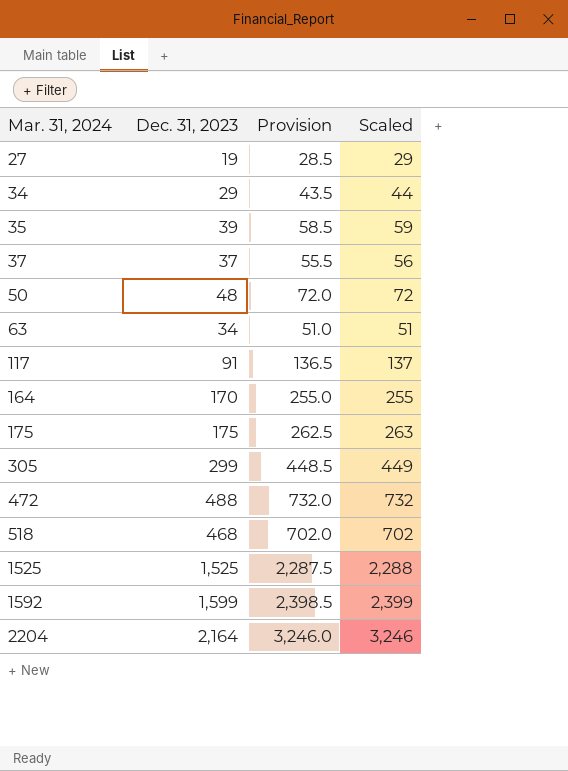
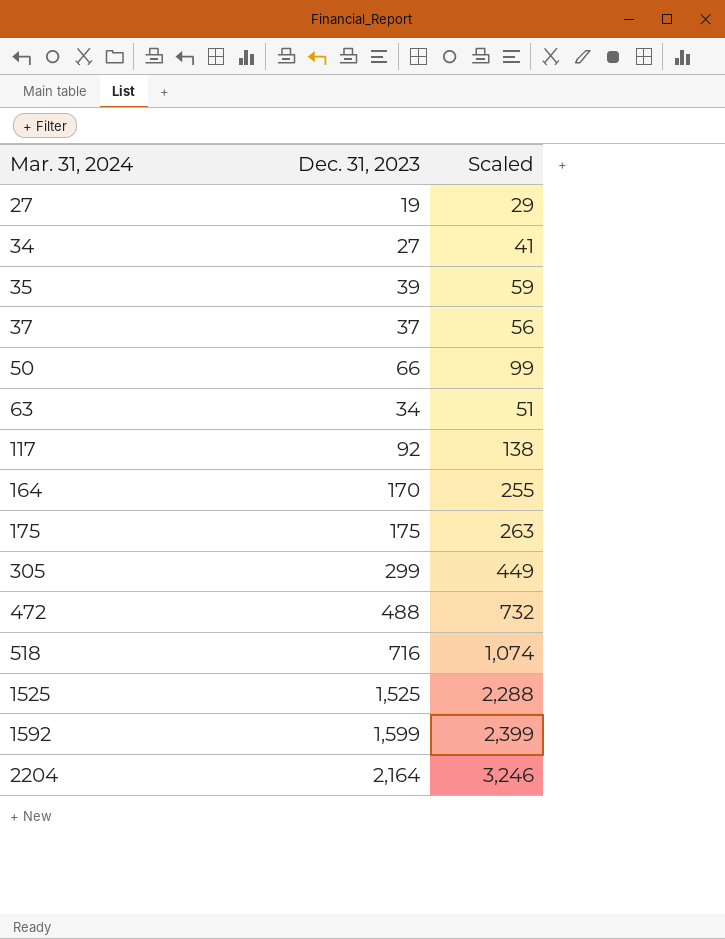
column Provision | formula: [Dec. 31, 2023] * 1.5 -> none
34 | Dec. 31, 2023: 29 -> 27
34 | Scaled: 44 -> 41
50 | Dec. 31, 2023: 48 -> 66
50 | Scaled: 72 -> 99
117 | Dec. 31, 2023: 91 -> 92
117 | Scaled: 137 -> 138
518 | Dec. 31, 2023: 468 -> 716
518 | Scaled: 702 -> 1,074

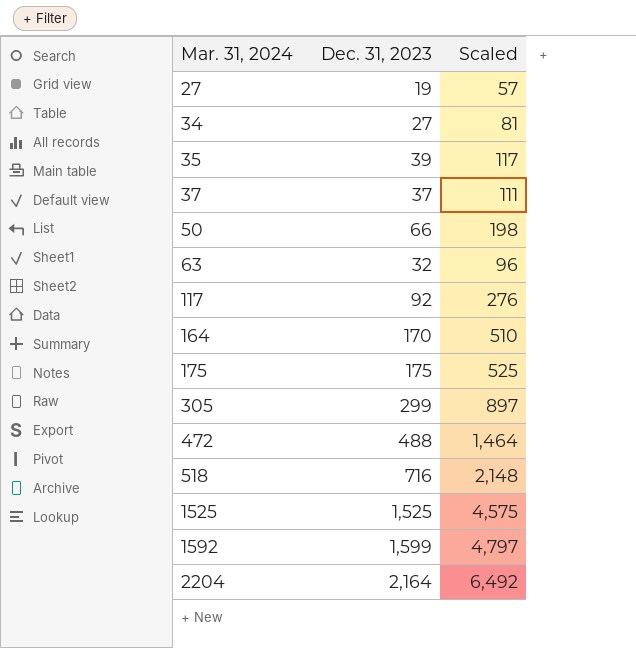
column Scaled | formula: [Dec. 31, 2023] * 1.5 -> [Dec. 31, 2023] * 3
63 | Dec. 31, 2023: 34 -> 32

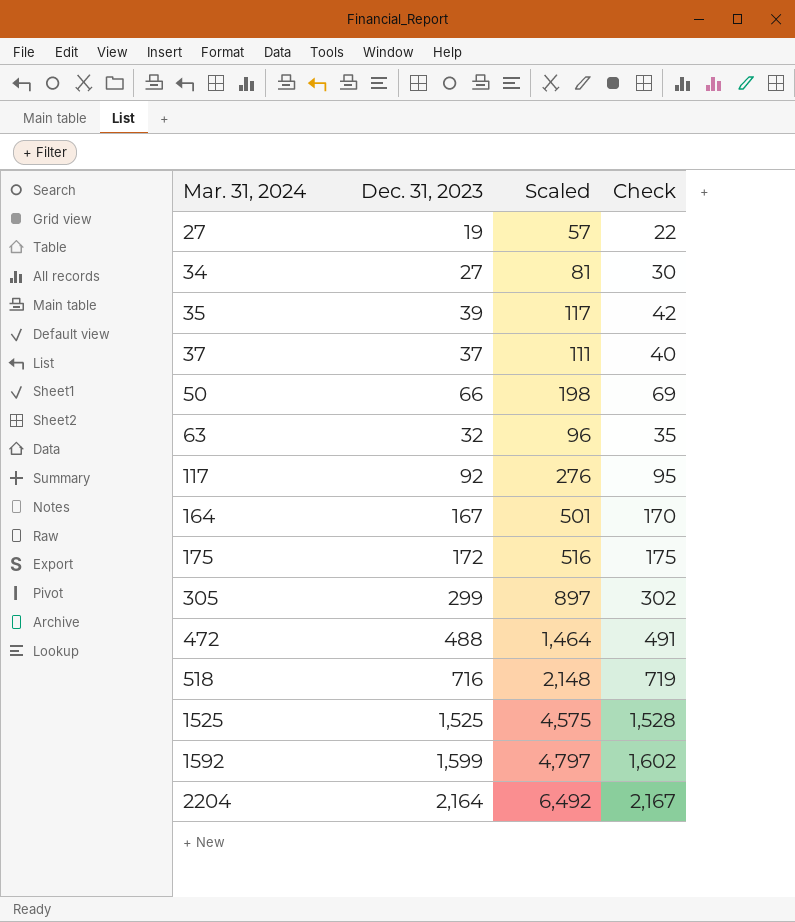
column Check | formula: none -> [Dec. 31, 2023] + 3
164 | Dec. 31, 2023: 170 -> 167
164 | Scaled: 510 -> 501
175 | Dec. 31, 2023: 175 -> 172
175 | Scaled: 525 -> 516

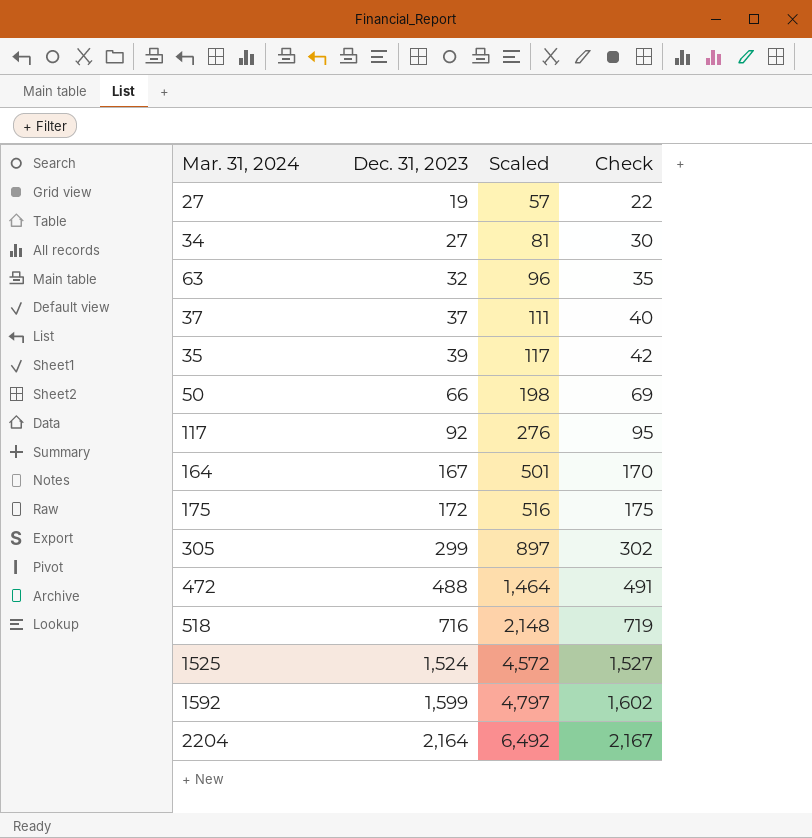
row order: Mar. 31, 2024 ascending -> Dec. 31, 2023 ascending
1525 | Dec. 31, 2023: 1,525 -> 1,524
1525 | Scaled: 4,575 -> 4,572
1525 | Check: 1,528 -> 1,527

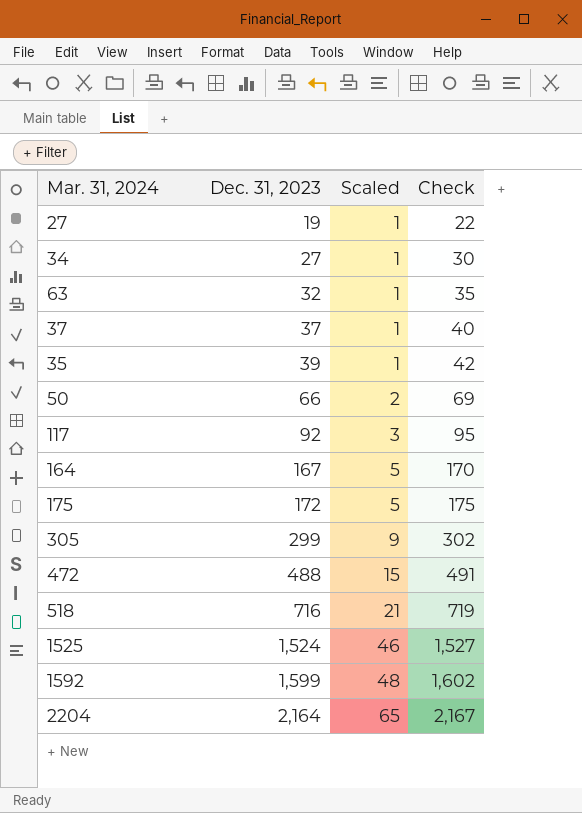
column Scaled | formula: [Dec. 31, 2023] * 3 -> [Dec. 31, 2023] * 0.03

